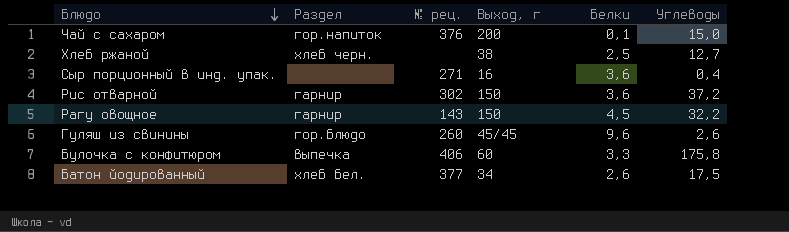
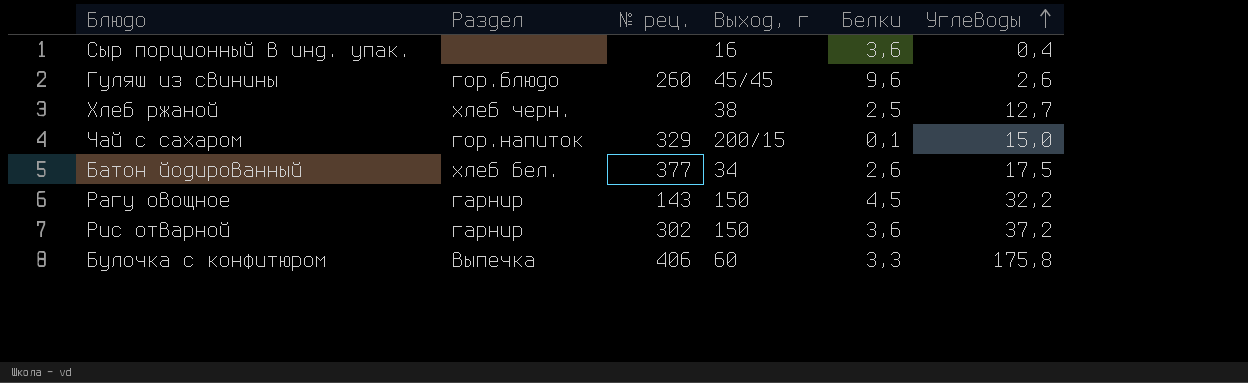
row order: Блюдо descending -> Углеводы ascending
Сыр порционный в инд. упак. | № рец.: 271 -> none
Чай с сахаром | № рец.: 376 -> 329
Чай с сахаром | Выход, г: 200 -> 200/15

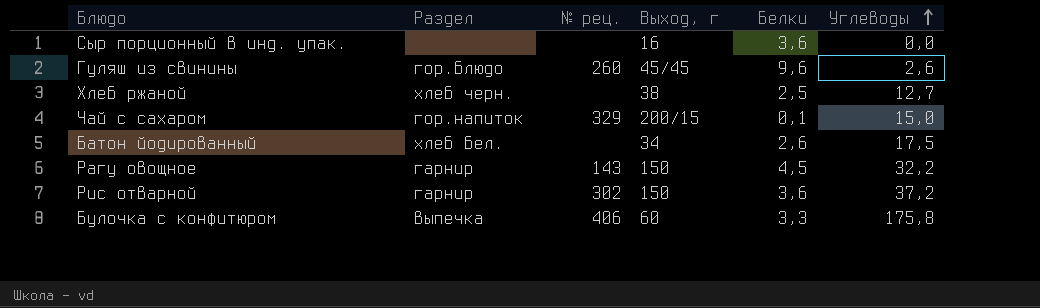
Сыр порционный в инд. упак. | Углеводы: 0,4 -> 0,0
Батон йодированный | № рец.: 377 -> none

